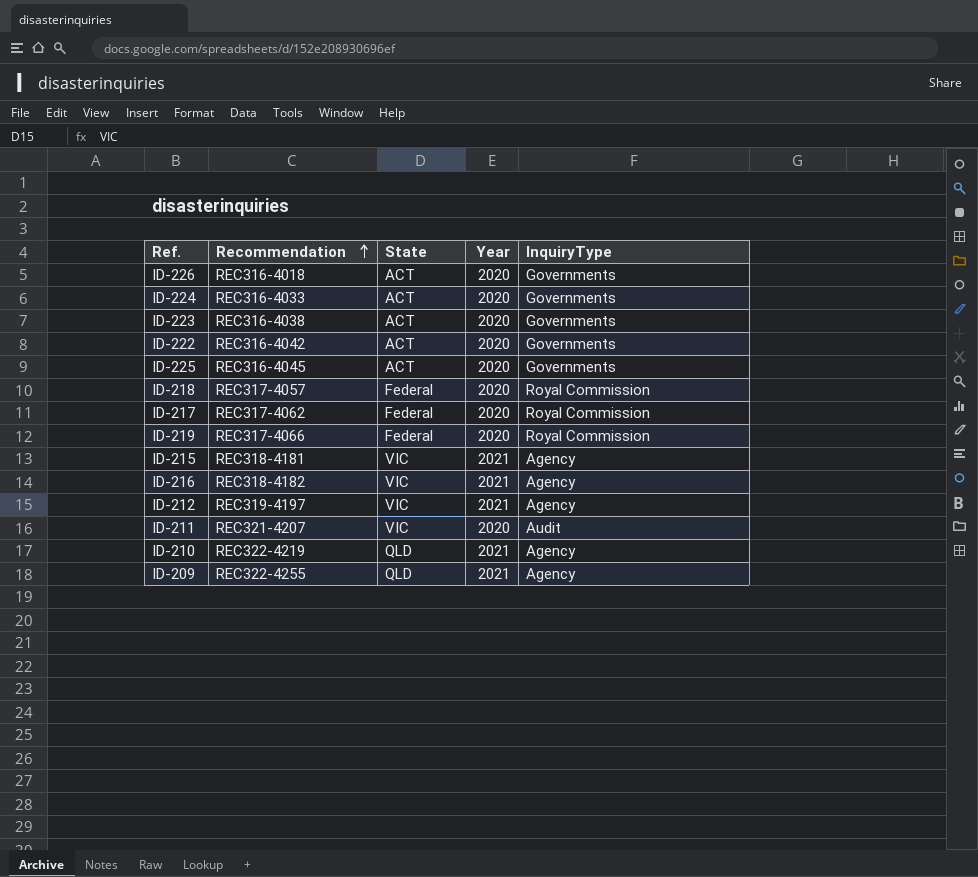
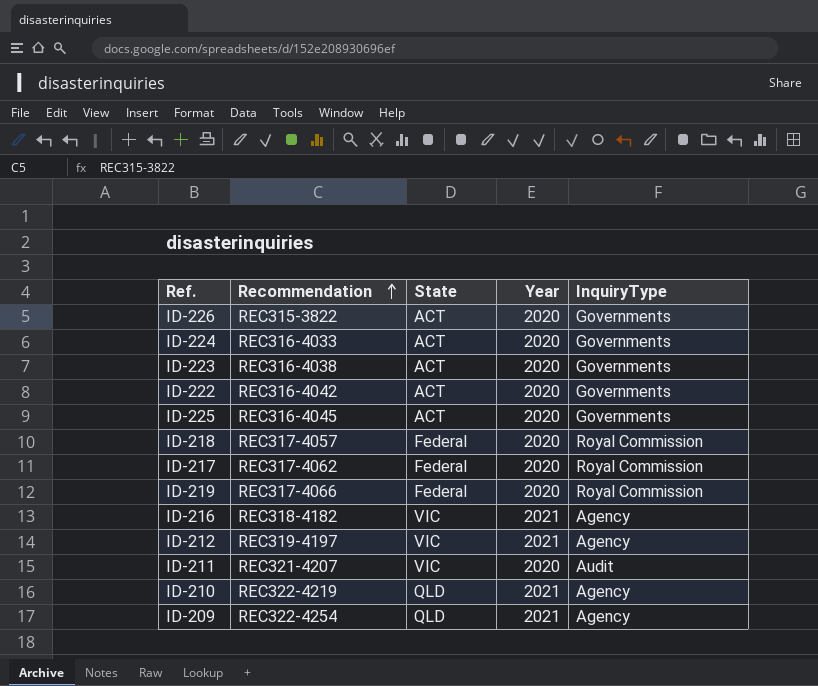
row ID-215: REC318-4181 | VIC | 2021 | Agency -> none
ID-226 | Recommendation: REC316-4018 -> REC315-3822
ID-209 | Recommendation: REC322-4255 -> REC322-4254

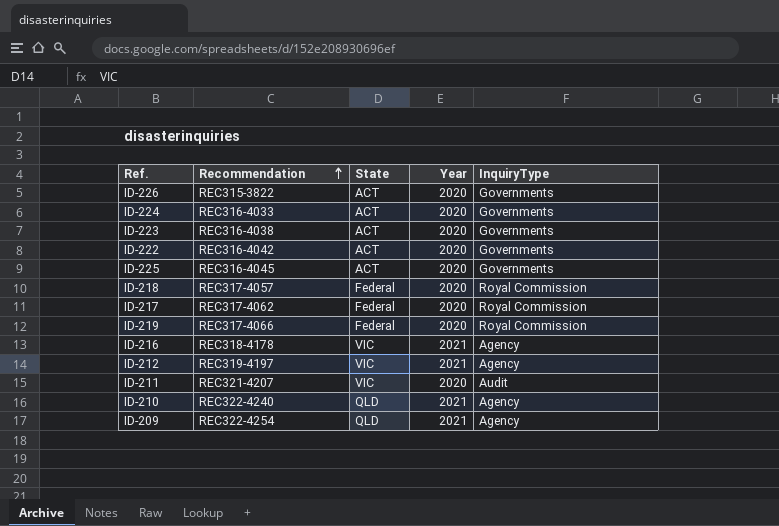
ID-216 | Recommendation: REC318-4182 -> REC318-4178
ID-210 | Recommendation: REC322-4219 -> REC322-4240

